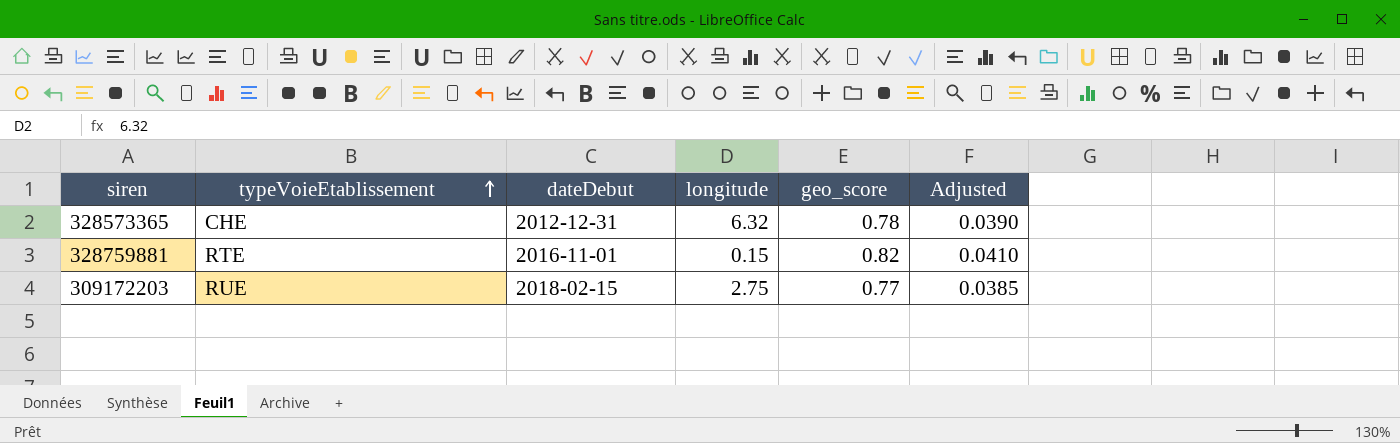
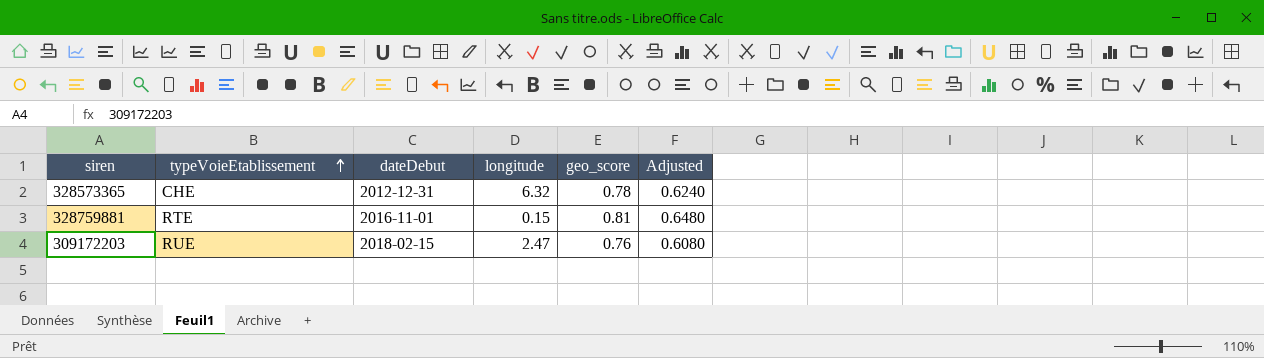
column Adjusted | formula: [geo_score] * 0.05 -> [geo_score] * 0.8
328759881 | geo_score: 0.82 -> 0.81
309172203 | longitude: 2.75 -> 2.47
309172203 | geo_score: 0.77 -> 0.76

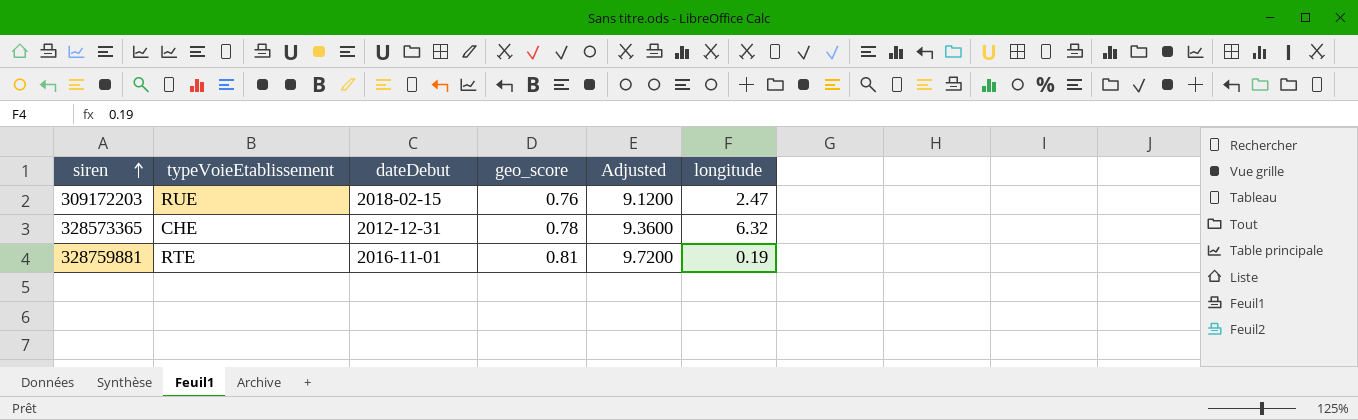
row order: typeVoieEtablissement ascending -> siren ascending
column Adjusted | formula: [geo_score] * 0.8 -> [geo_score] * 12
column longitude | position: 4 -> 6
328759881 | longitude: 0.15 -> 0.19

